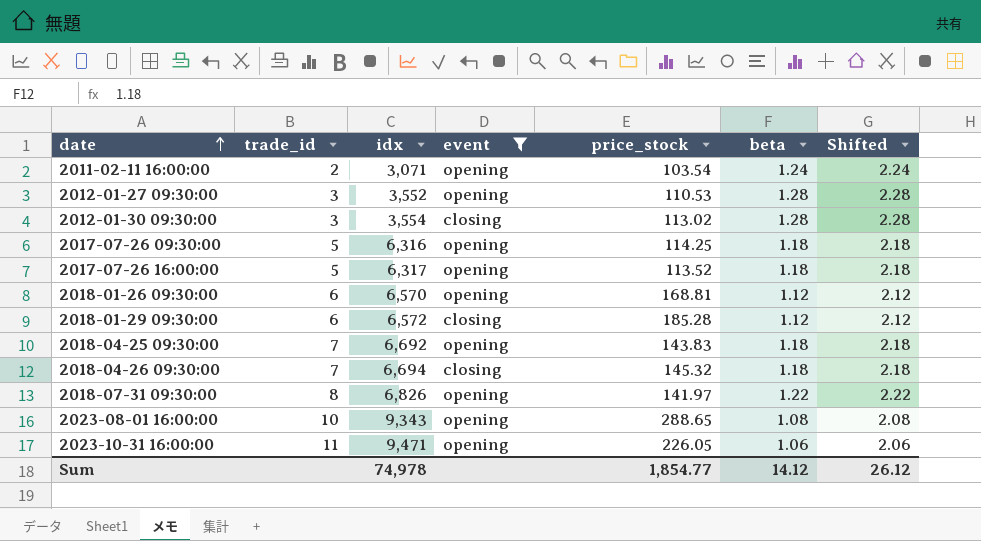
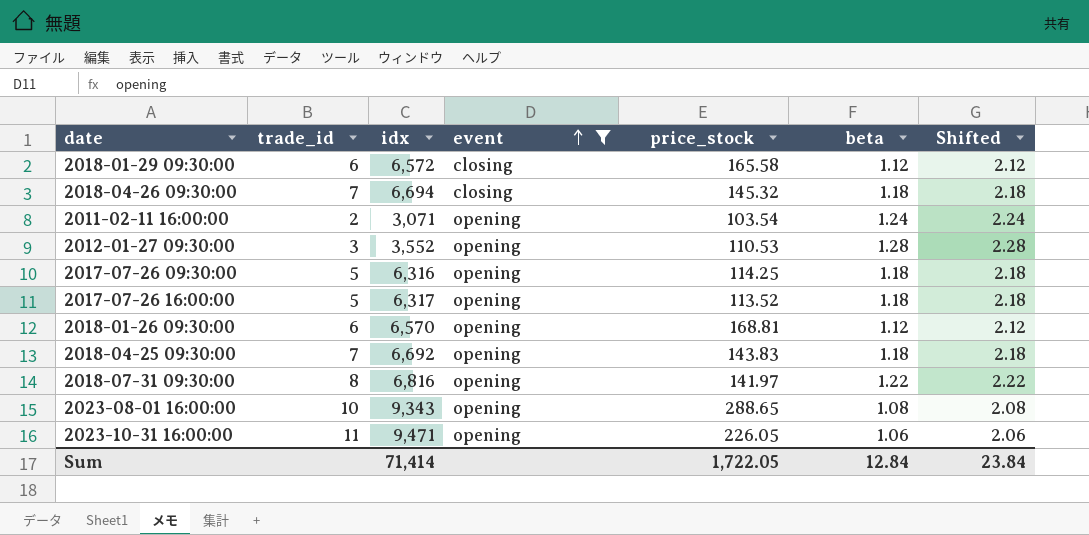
row order: date ascending -> event ascending
row 2012-01-30 09:30:00: 3 | 3,554 | closing | 113.02 | 1.28 | 2.28 -> none
2018-01-29 09:30:00 | price_stock: 185.28 -> 165.58
2018-07-31 09:30:00 | idx: 6,826 -> 6,816
Sum | idx: 74,978 -> 71,414
Sum | price_stock: 1,854.77 -> 1,722.05
Sum | beta: 14.12 -> 12.84
Sum | Shifted: 26.12 -> 23.84

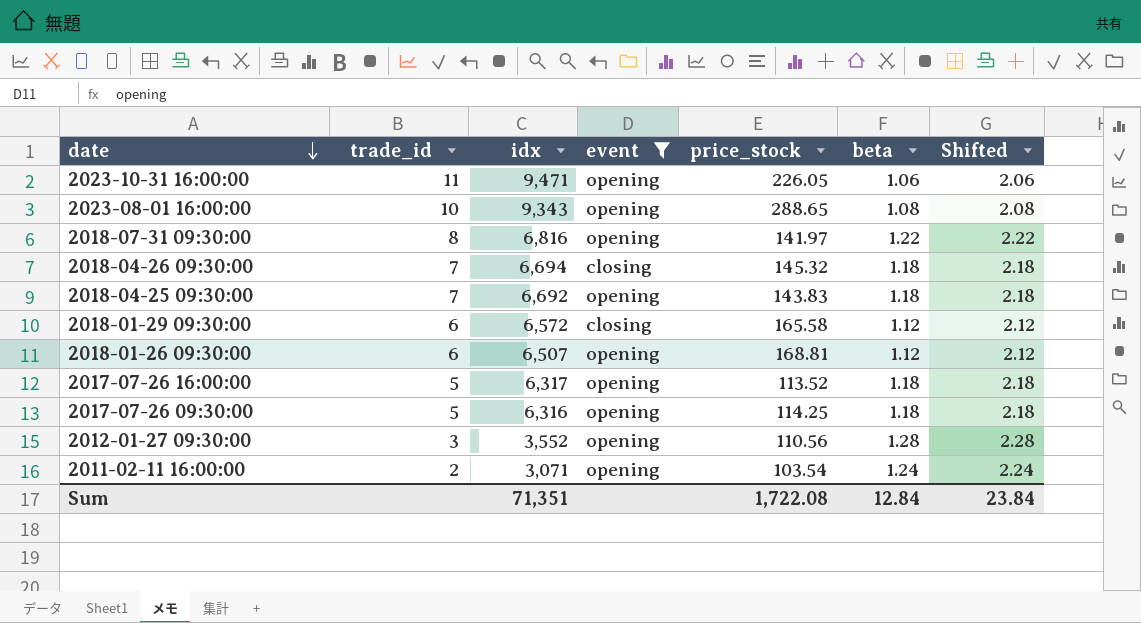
row order: event ascending -> date descending
2018-01-26 09:30:00 | idx: 6,570 -> 6,507
2012-01-27 09:30:00 | price_stock: 110.53 -> 110.56
Sum | idx: 71,414 -> 71,351
Sum | price_stock: 1,722.05 -> 1,722.08

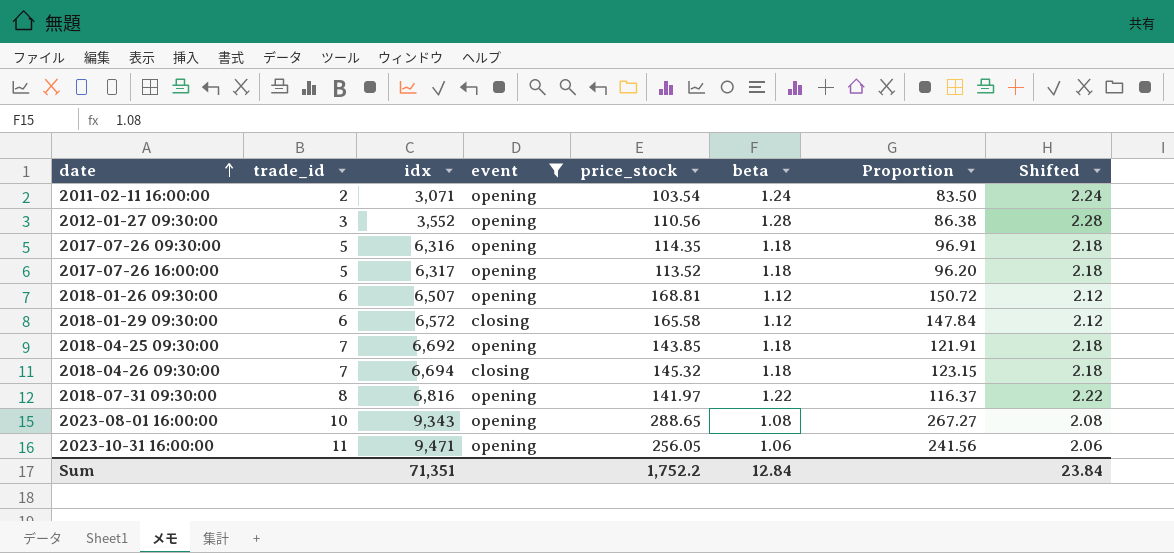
row order: date descending -> date ascending
column Proportion | formula: none -> [price_stock] / [beta]
2017-07-26 09:30:00 | price_stock: 114.25 -> 114.35
2018-04-25 09:30:00 | price_stock: 143.83 -> 143.85
2023-10-31 16:00:00 | price_stock: 226.05 -> 256.05
Sum | price_stock: 1,722.08 -> 1,752.2

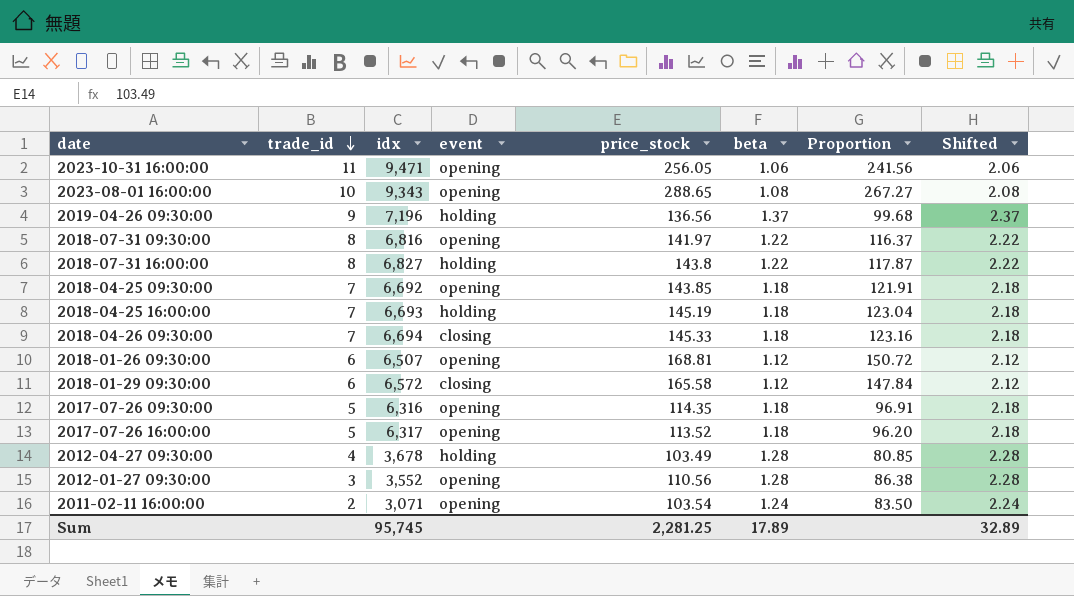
filter: event != holding -> none
row order: date ascending -> trade_id descending
2018-04-26 09:30:00 | price_stock: 145.32 -> 145.33
2018-04-26 09:30:00 | Proportion: 123.15 -> 123.16
Sum | idx: 71,351 -> 95,745
Sum | price_stock: 1,752.2 -> 2,281.25
Sum | beta: 12.84 -> 17.89
Sum | Shifted: 23.84 -> 32.89

